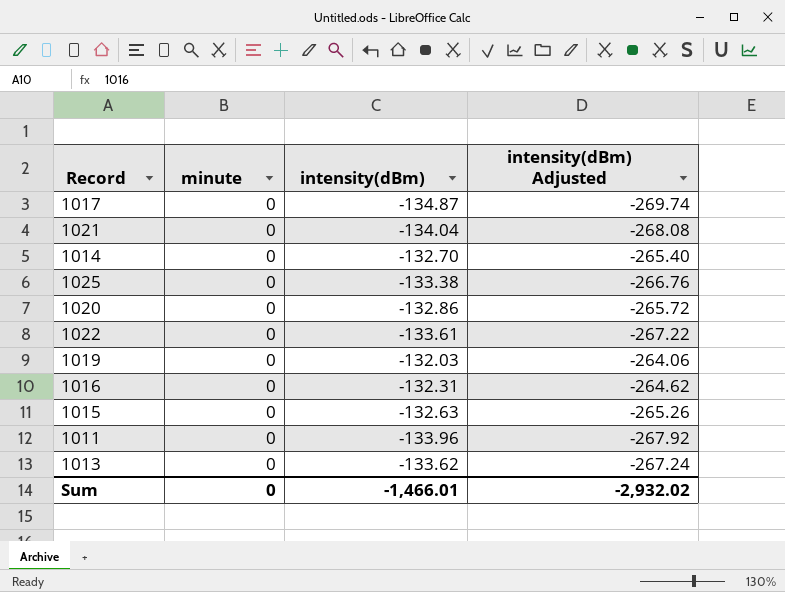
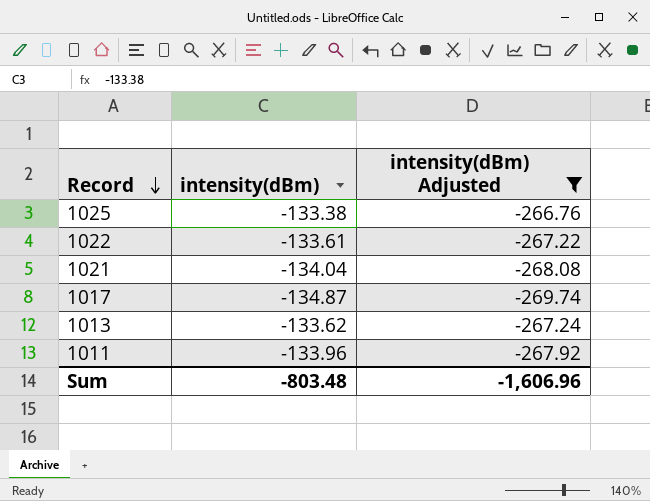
filter: none -> intensity(dBm) Adjusted <= -266.76
row order: none -> Record descending
column minute | position: 2 -> none
Sum | intensity(dBm): -1,466.01 -> -803.48
Sum | intensity(dBm) Adjusted: -2,932.02 -> -1,606.96

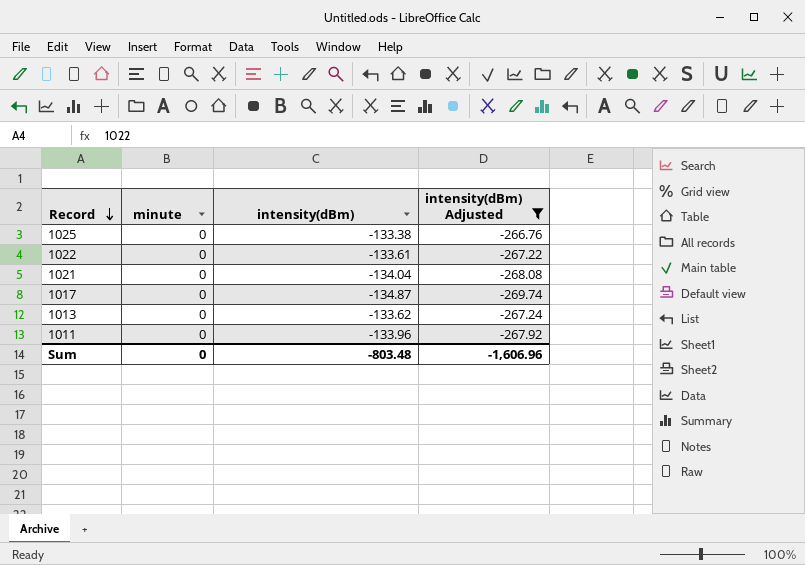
column minute | position: none -> 2

